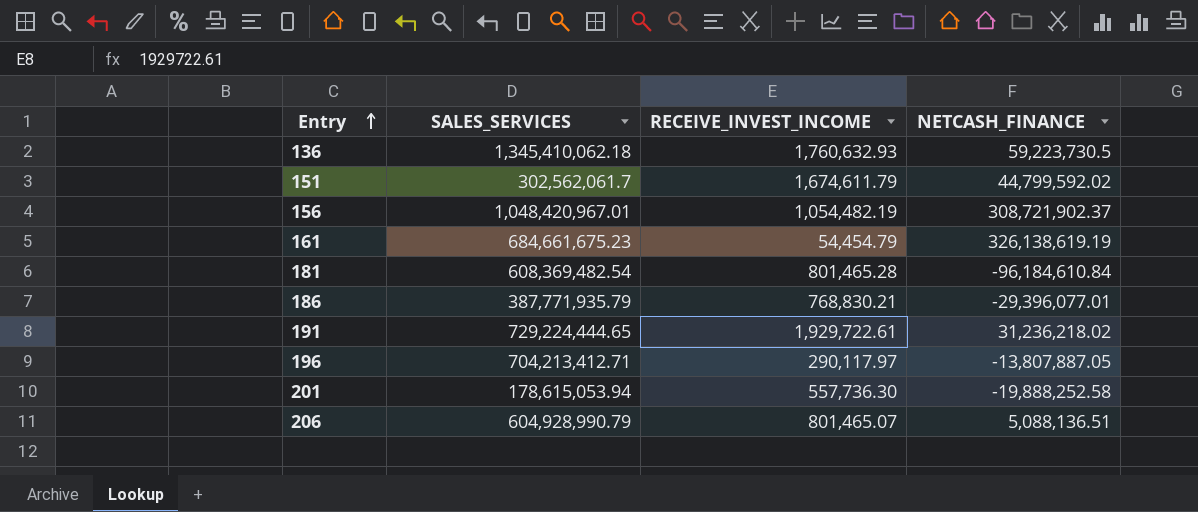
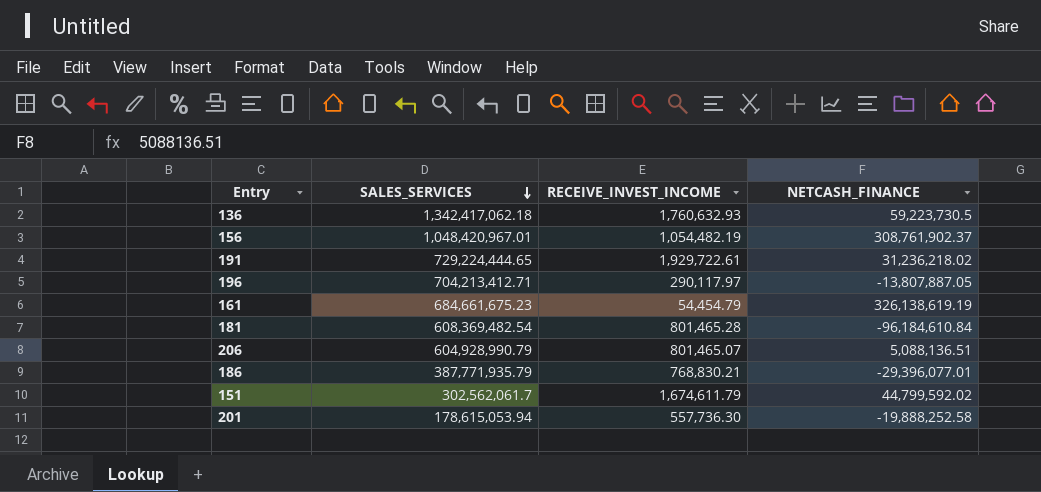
row order: Entry ascending -> SALES_SERVICES descending
136 | SALES_SERVICES: 1,345,410,062.18 -> 1,342,417,062.18
156 | NETCASH_FINANCE: 308,721,902.37 -> 308,761,902.37

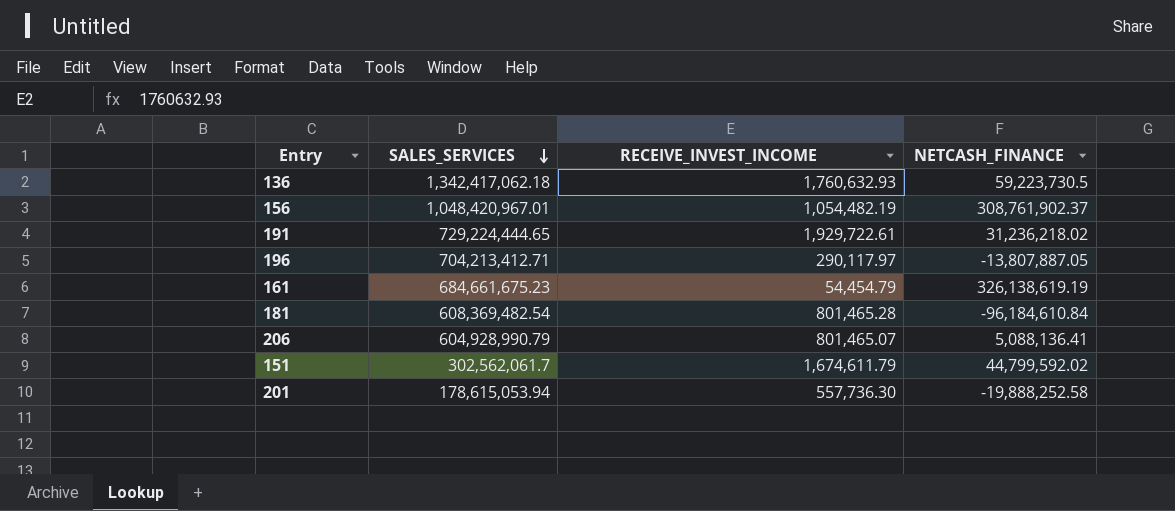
row 186: 387,771,935.79 | 768,830.21 | -29,396,077.01 -> none
206 | NETCASH_FINANCE: 5,088,136.51 -> 5,088,136.41

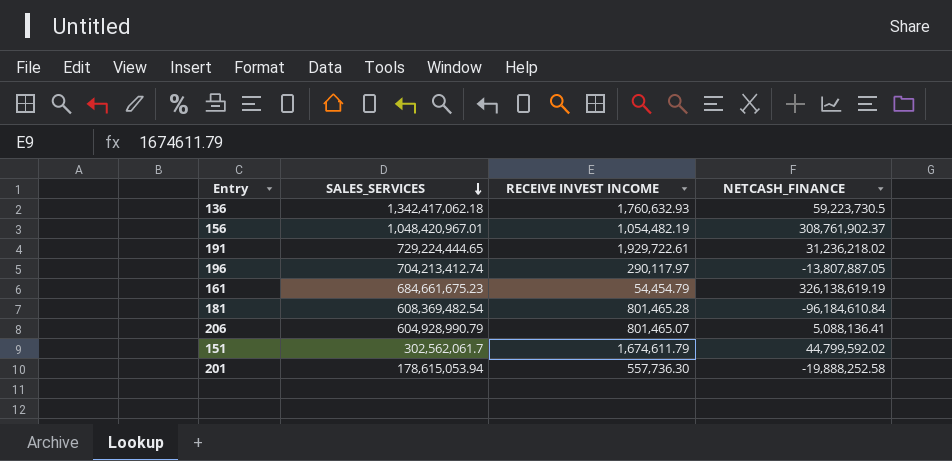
column name: RECEIVE_INVEST_INCOME -> RECEIVE INVEST INCOME
196 | SALES_SERVICES: 704,213,412.71 -> 704,213,412.74

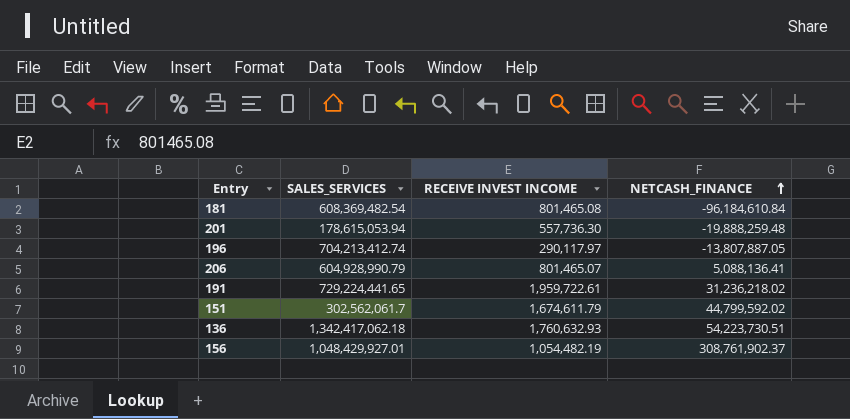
row order: SALES_SERVICES descending -> NETCASH_FINANCE ascending
row 161: 684,661,675.23 | 54,454.79 | 326,138,619.19 -> none
181 | RECEIVE INVEST INCOME: 801,465.28 -> 801,465.08
201 | NETCASH_FINANCE: -19,888,252.58 -> -19,888,259.48
191 | SALES_SERVICES: 729,224,444.65 -> 729,224,441.65
191 | RECEIVE INVEST INCOME: 1,929,722.61 -> 1,959,722.61
136 | NETCASH_FINANCE: 59,223,730.5 -> 54,223,730.51
156 | SALES_SERVICES: 1,048,420,967.01 -> 1,048,429,927.01

